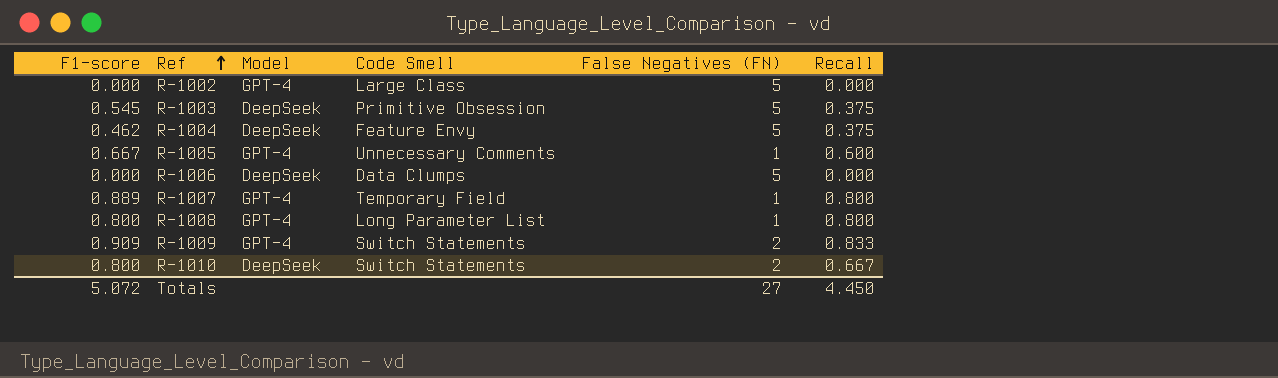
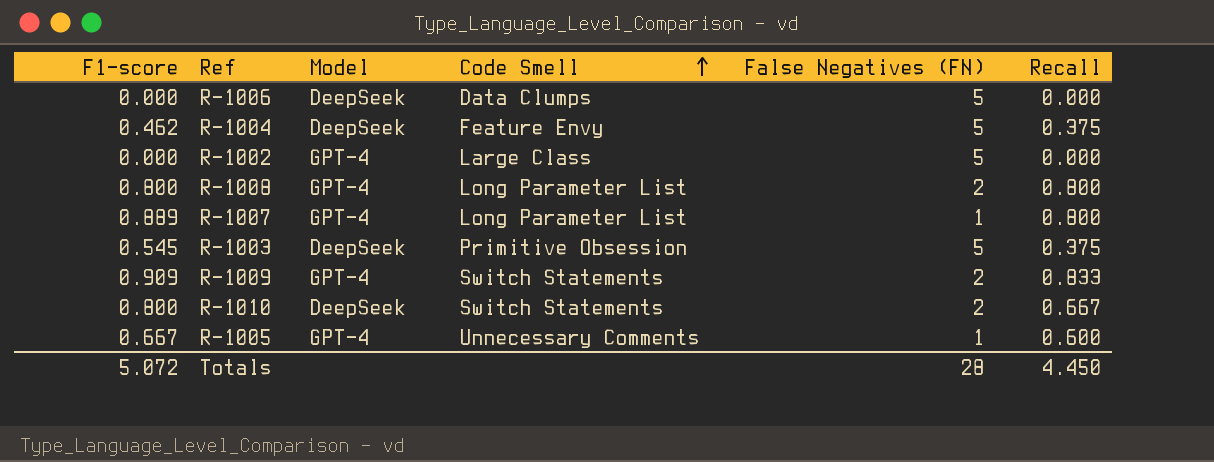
row order: Ref ascending -> Code Smell ascending
R-1008 | False Negatives (FN): 1 -> 2
R-1007 | Code Smell: Temporary Field -> Long Parameter List
Totals | False Negatives (FN): 27 -> 28

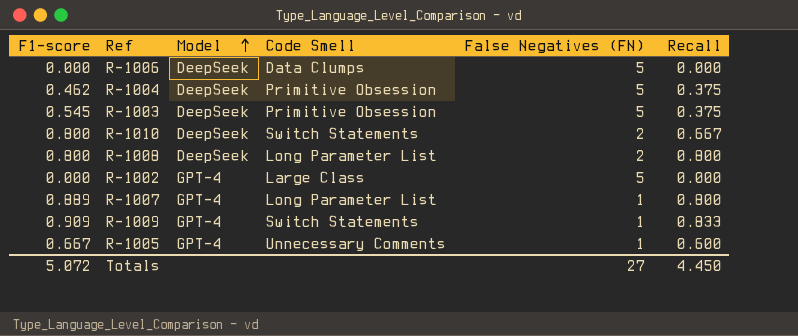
row order: Code Smell ascending -> Model ascending
R-1004 | Code Smell: Feature Envy -> Primitive Obsession
R-1008 | Model: GPT-4 -> DeepSeek
R-1009 | False Negatives (FN): 2 -> 1
Totals | False Negatives (FN): 28 -> 27

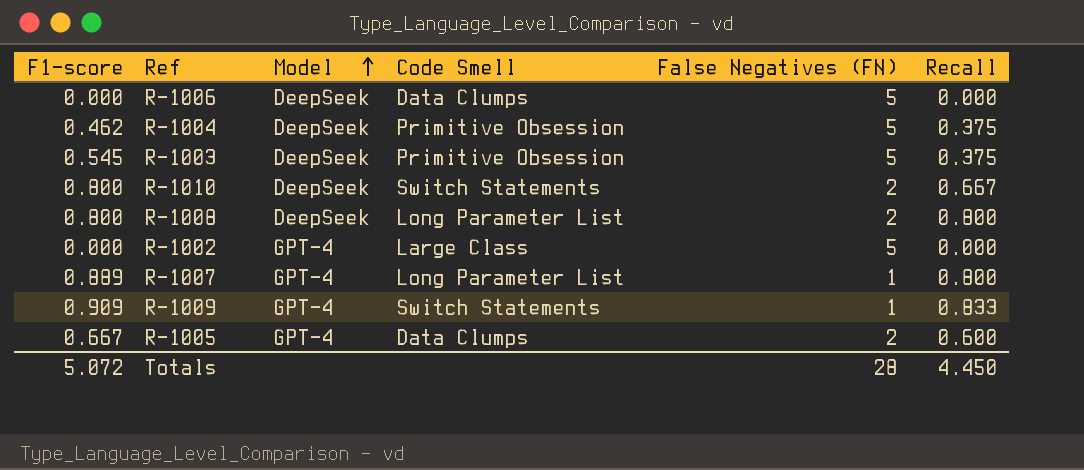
R-1005 | Code Smell: Unnecessary Comments -> Data Clumps
R-1005 | False Negatives (FN): 1 -> 2
Totals | False Negatives (FN): 27 -> 28

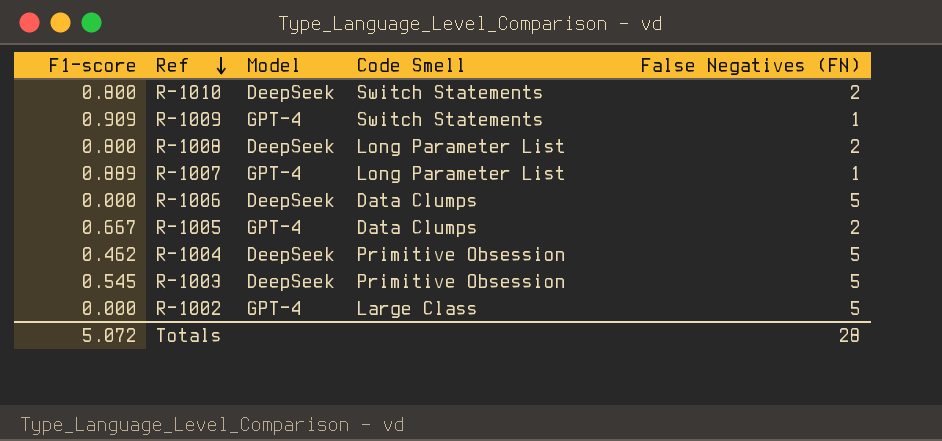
row order: Model ascending -> Ref descending
column Recall | position: 6 -> none

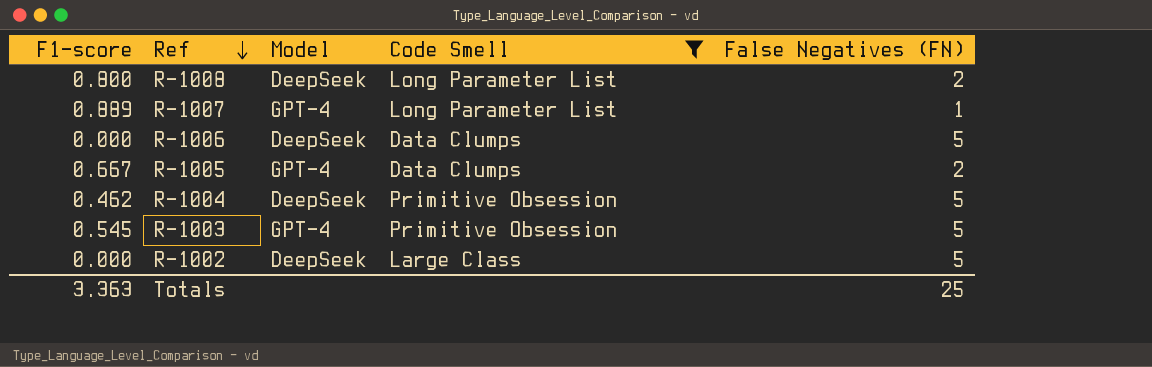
filter: none -> Code Smell != Switch Statements
R-1003 | Model: DeepSeek -> GPT-4
R-1002 | Model: GPT-4 -> DeepSeek
Totals | F1-score: 5.072 -> 3.363
Totals | False Negatives (FN): 28 -> 25

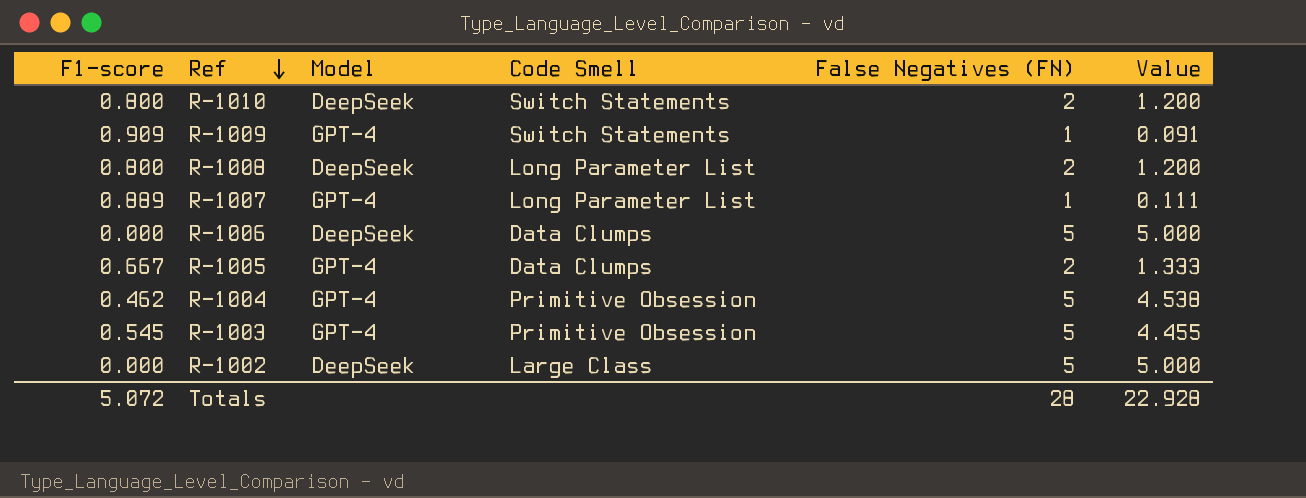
filter: Code Smell != Switch Statements -> none
column Value | formula: none -> [False Negatives (FN)] - [F1-score]
R-1004 | Model: DeepSeek -> GPT-4
Totals | F1-score: 3.363 -> 5.072
Totals | False Negatives (FN): 25 -> 28

